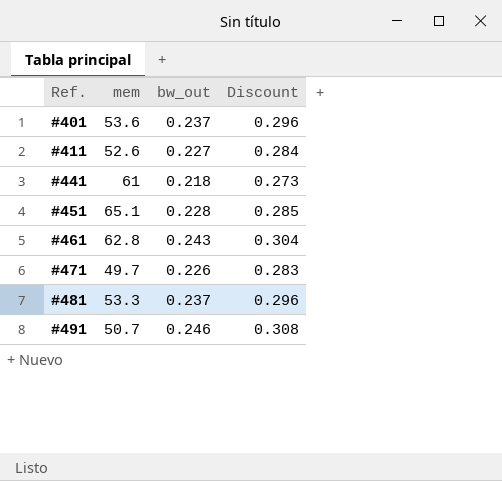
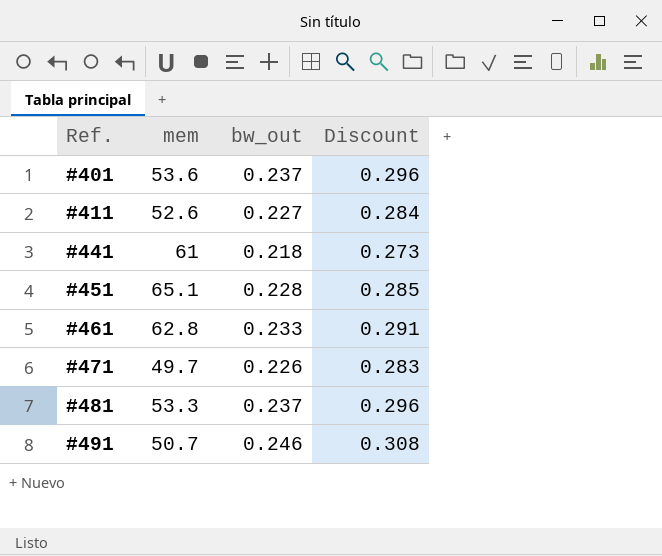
#461 | bw_out: 0.243 -> 0.233
#461 | Discount: 0.304 -> 0.291

